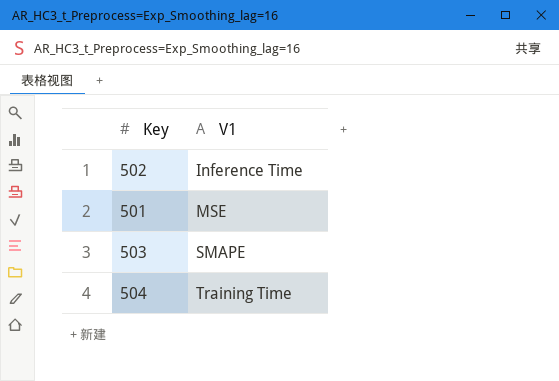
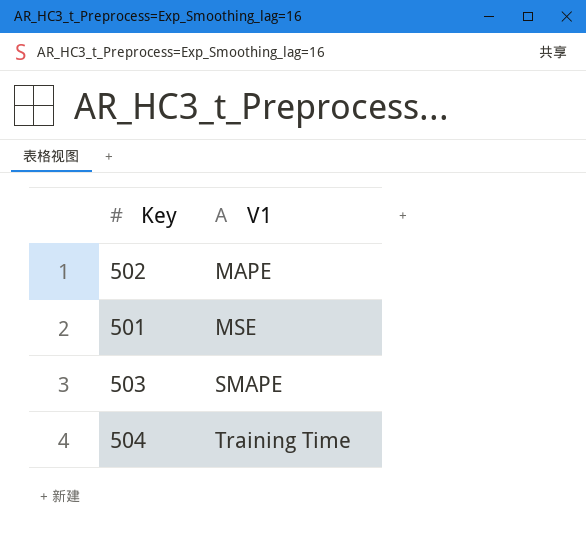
502 | V1: Inference Time -> MAPE

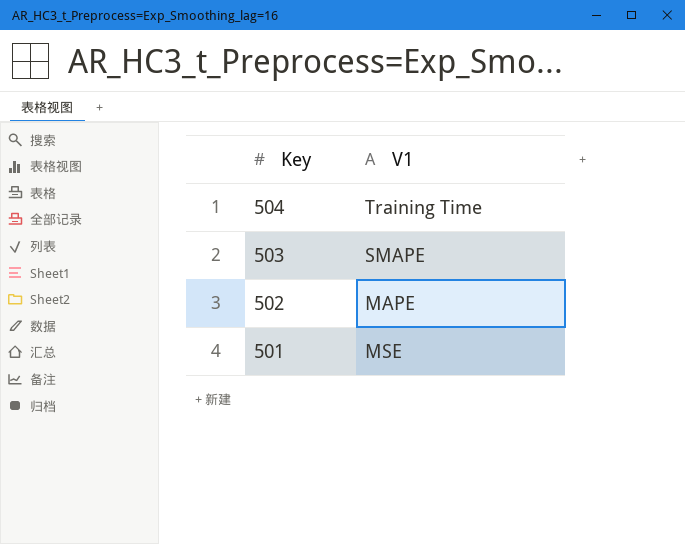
row order: V1 ascending -> Key descending

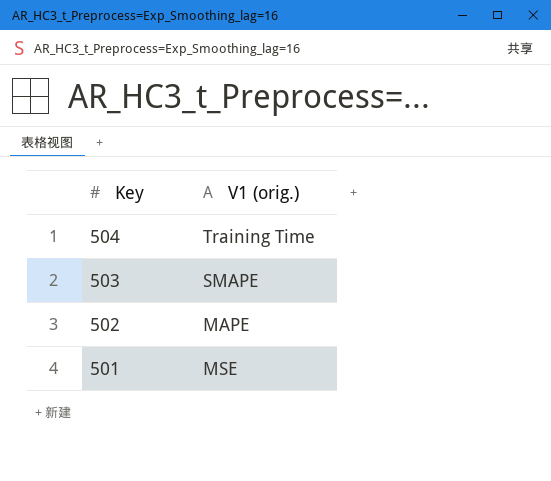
column name: V1 -> V1 (orig.)

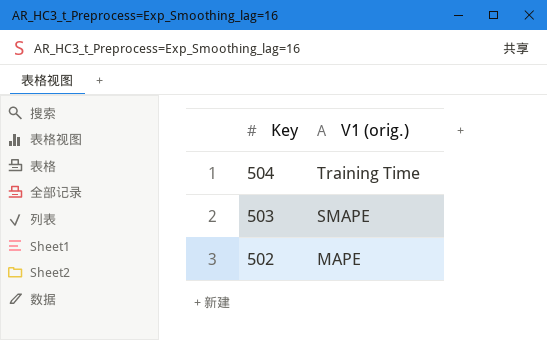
row 501: MSE -> none

